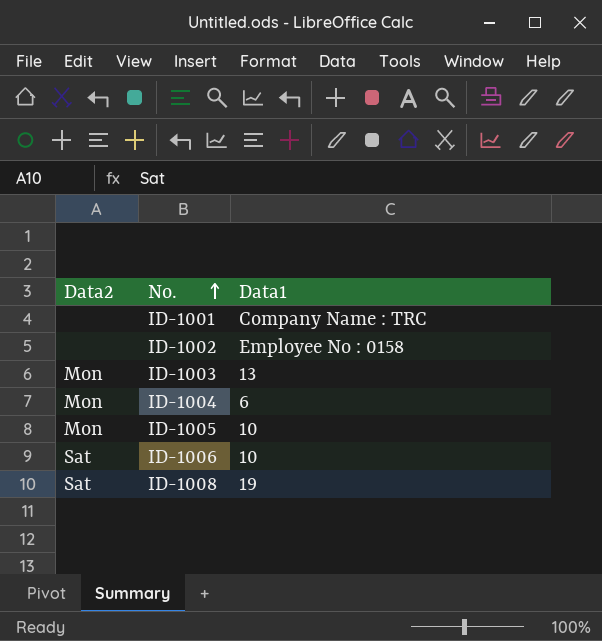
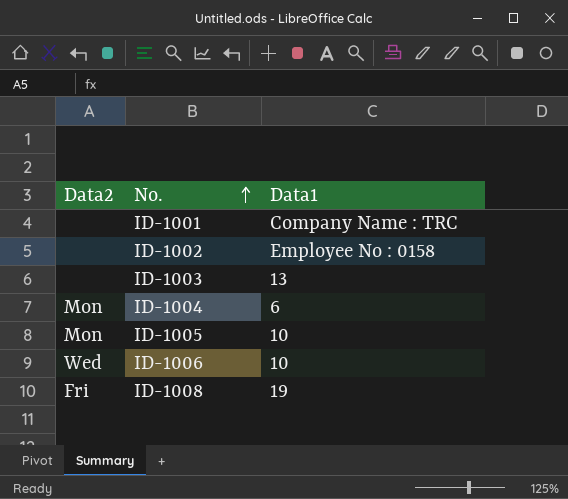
ID-1003 | Data2: Mon -> none
ID-1006 | Data2: Sat -> Wed
ID-1008 | Data2: Sat -> Fri

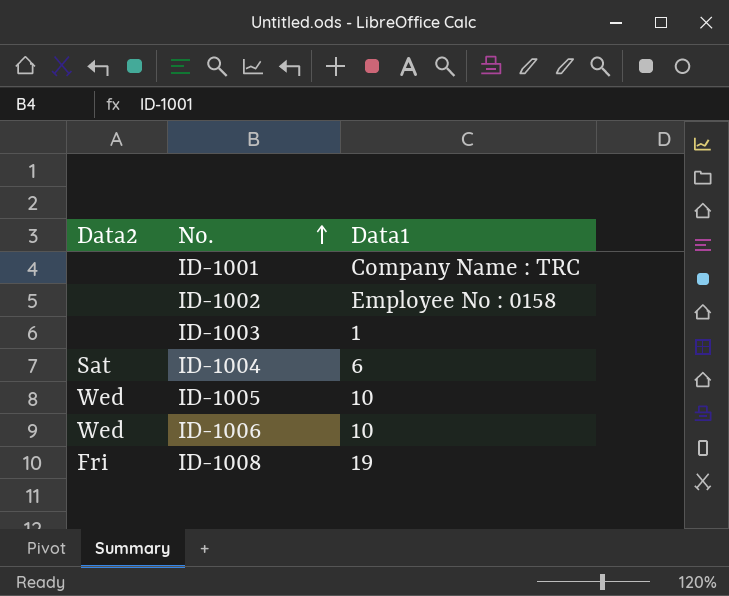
ID-1003 | Data1: 13 -> 1
ID-1004 | Data2: Mon -> Sat
ID-1005 | Data2: Mon -> Wed

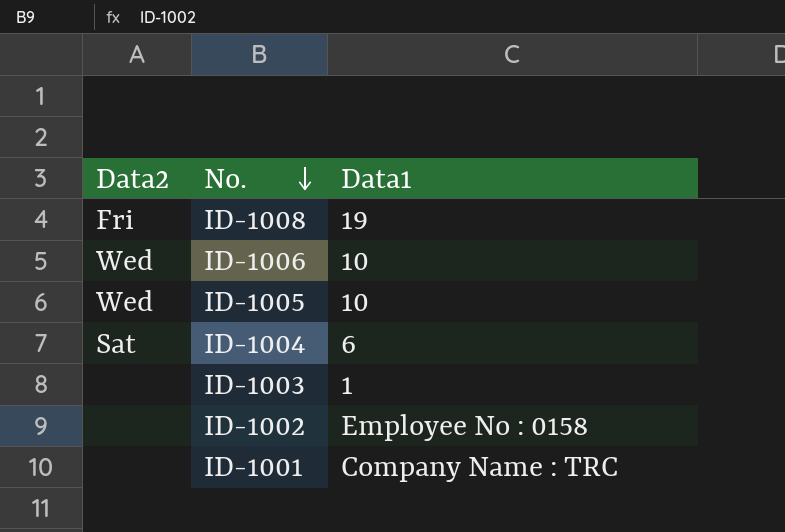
row order: No. ascending -> No. descending

